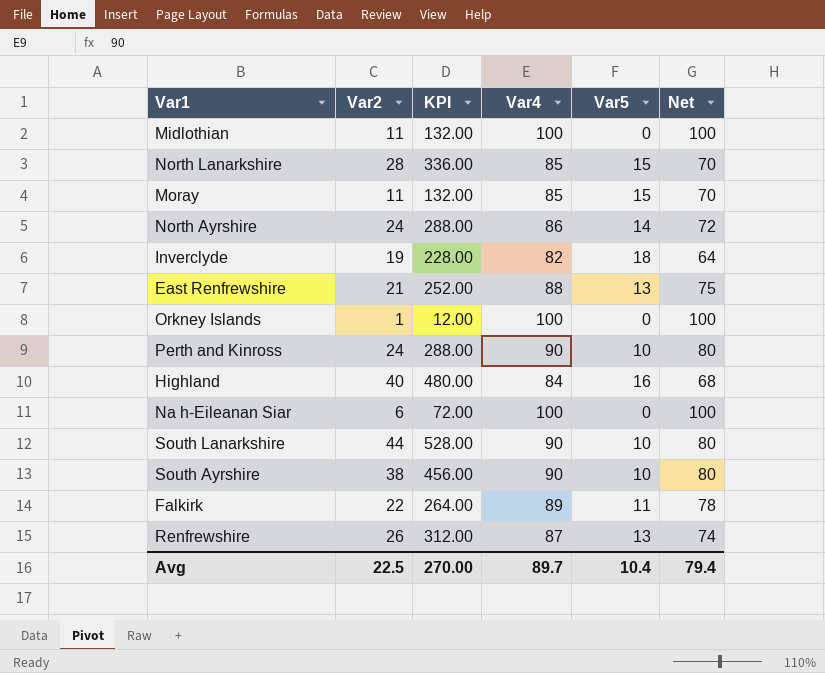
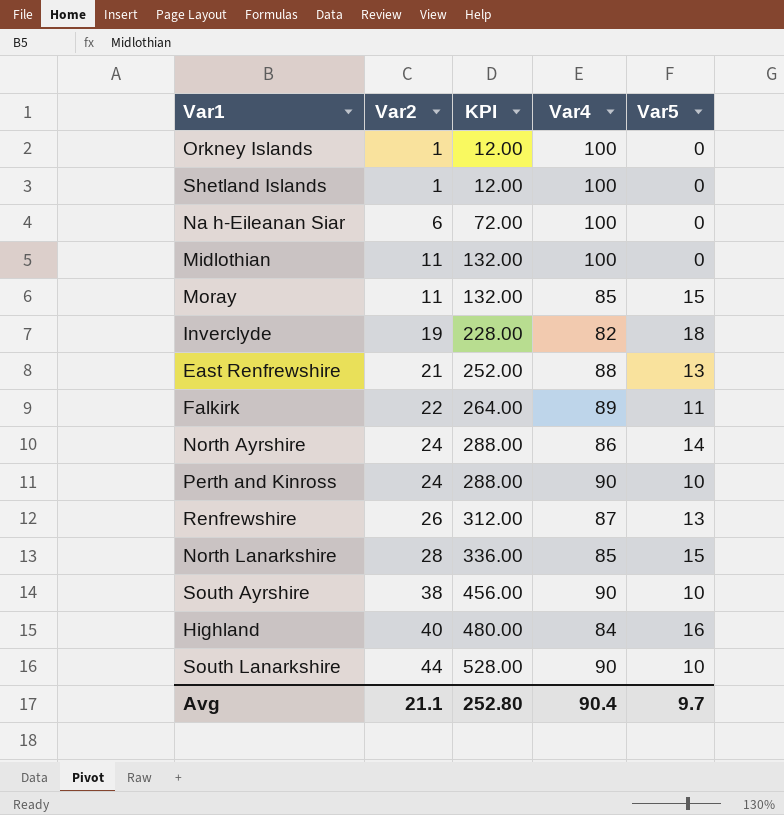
row order: none -> Var2 ascending
column Net | formula: [Var4] - [Var5] -> none
row Shetland Islands: none -> 1 | 12.00 | 100 | 0
Avg | Var2: 22.5 -> 21.1
Avg | KPI: 270.00 -> 252.80
Avg | Var4: 89.7 -> 90.4
Avg | Var5: 10.4 -> 9.7

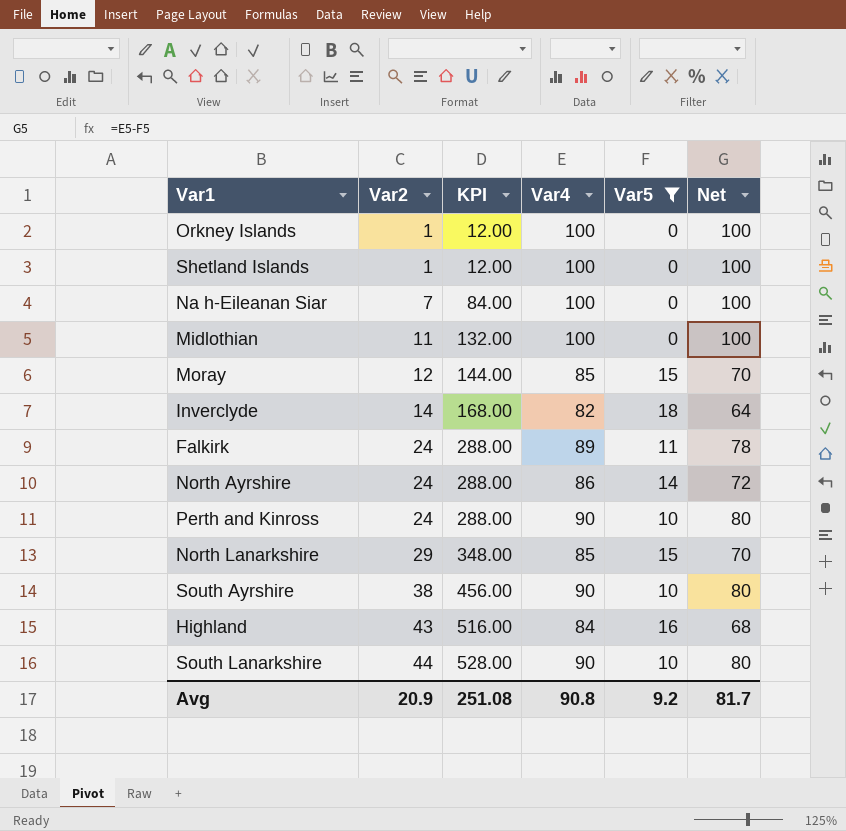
filter: none -> Var5 != 13
column Net | formula: none -> [Var4] - [Var5]
Na h-Eileanan Siar | Var2: 6 -> 7
Na h-Eileanan Siar | KPI: 72.00 -> 84.00
Moray | Var2: 11 -> 12
Moray | KPI: 132.00 -> 144.00
Inverclyde | Var2: 19 -> 14
Inverclyde | KPI: 228.00 -> 168.00
Falkirk | Var2: 22 -> 24
Falkirk | KPI: 264.00 -> 288.00
North Lanarkshire | Var2: 28 -> 29
North Lanarkshire | KPI: 336.00 -> 348.00
Highland | Var2: 40 -> 43
Highland | KPI: 480.00 -> 516.00
Avg | Var2: 21.1 -> 20.9
Avg | KPI: 252.80 -> 251.08
Avg | Var4: 90.4 -> 90.8
Avg | Var5: 9.7 -> 9.2

